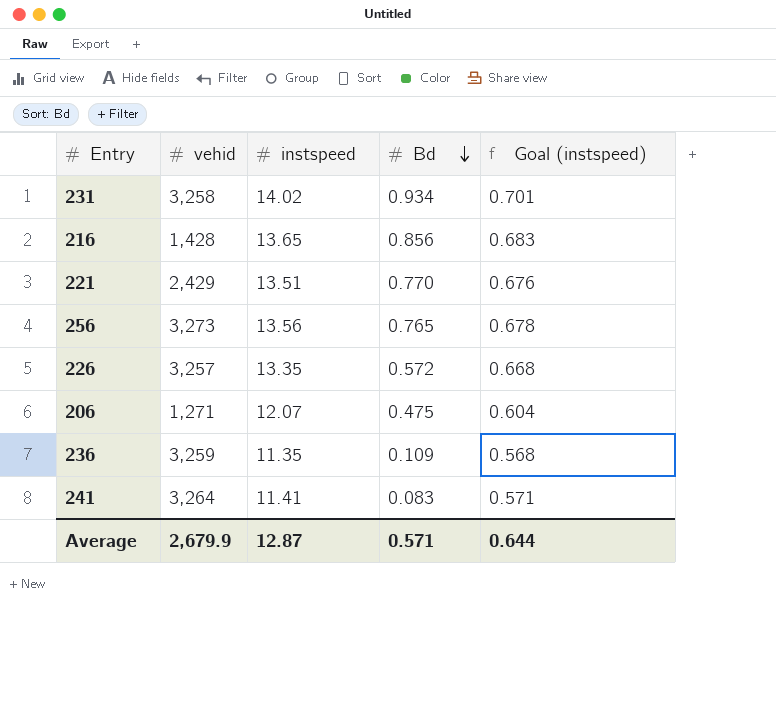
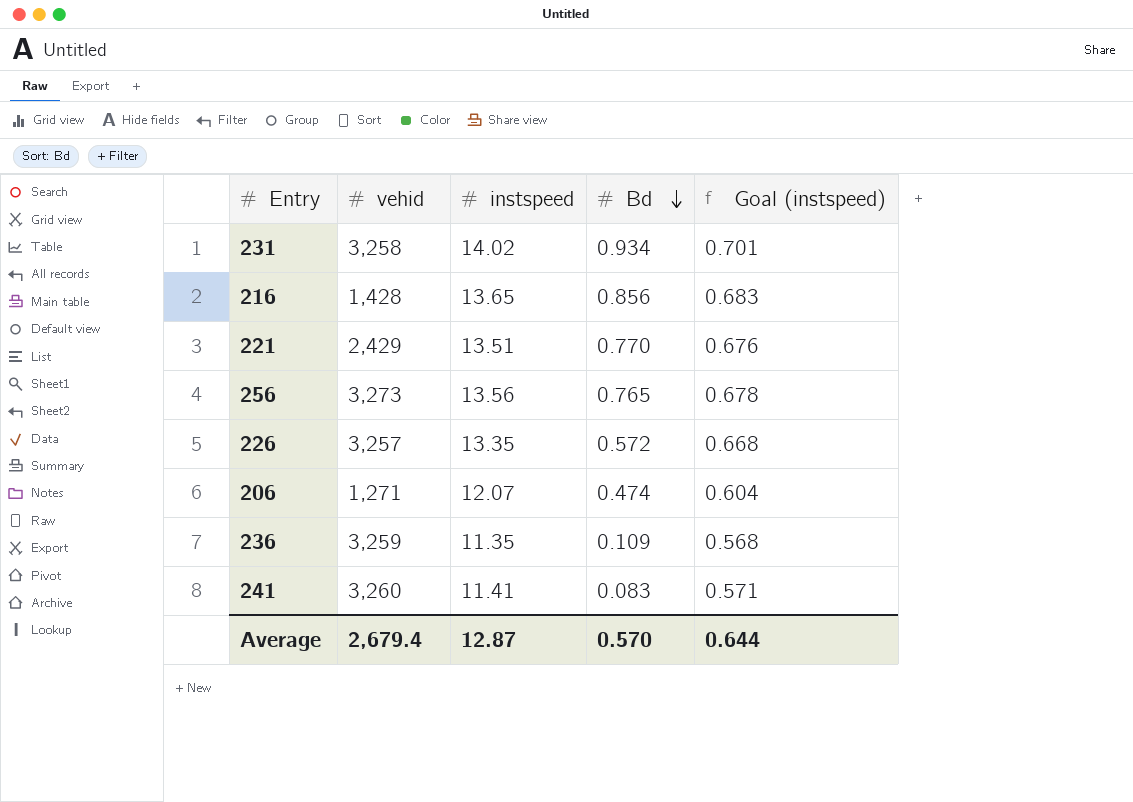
206 | Bd: 0.475 -> 0.474
241 | vehid: 3,264 -> 3,260
Average | vehid: 2,679.9 -> 2,679.4
Average | Bd: 0.571 -> 0.570

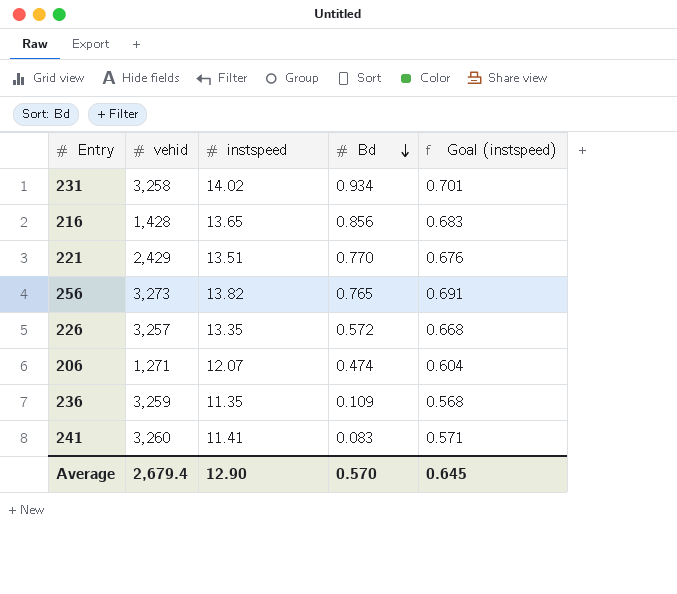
256 | instspeed: 13.56 -> 13.82
256 | Goal (instspeed): 0.678 -> 0.691
Average | instspeed: 12.87 -> 12.90
Average | Goal (instspeed): 0.644 -> 0.645

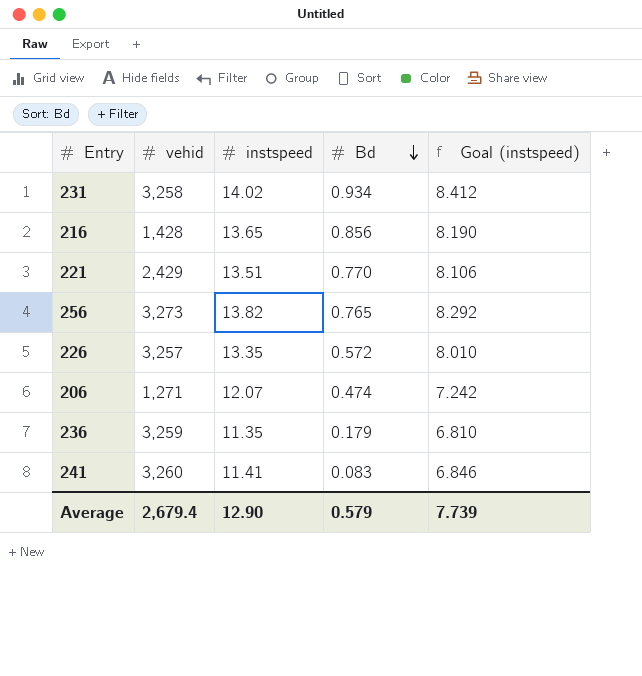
column Goal (instspeed) | formula: [instspeed] * 0.05 -> [instspeed] * 0.6
236 | Bd: 0.109 -> 0.179
Average | Bd: 0.570 -> 0.579
Average | Goal (instspeed): 0.645 -> 7.739

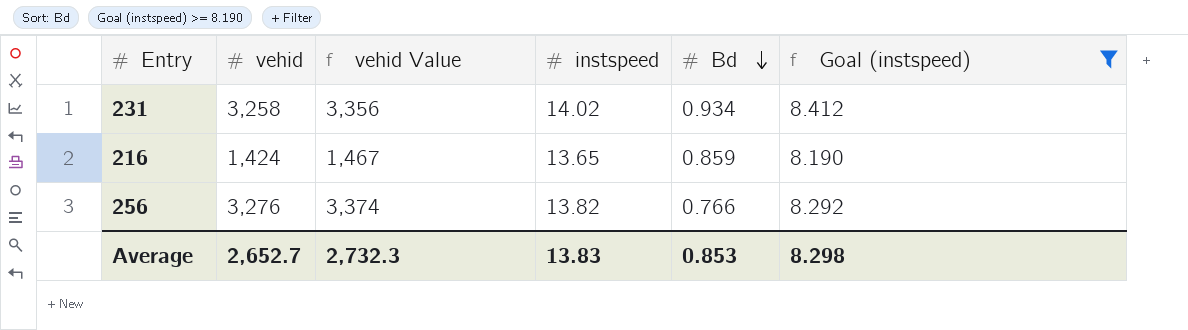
filter: none -> Goal (instspeed) >= 8.190
column vehid Value | formula: none -> [vehid] * 1.03
216 | vehid: 1,428 -> 1,424
216 | Bd: 0.856 -> 0.859
256 | vehid: 3,273 -> 3,276
256 | Bd: 0.765 -> 0.766
Average | vehid: 2,679.4 -> 2,652.7
Average | instspeed: 12.90 -> 13.83
Average | Bd: 0.579 -> 0.853
Average | Goal (instspeed): 7.739 -> 8.298

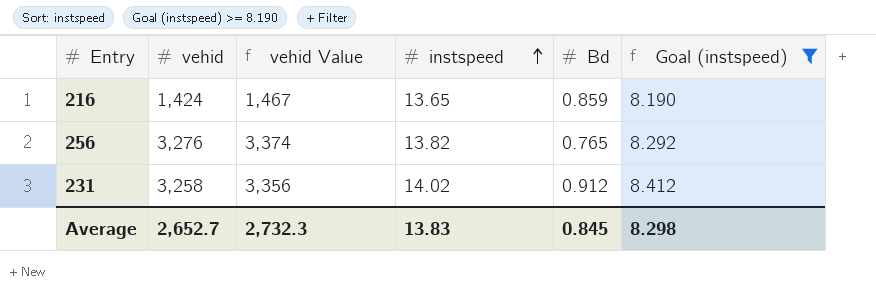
row order: Bd descending -> instspeed ascending
256 | Bd: 0.766 -> 0.765
231 | Bd: 0.934 -> 0.912
Average | Bd: 0.853 -> 0.845

